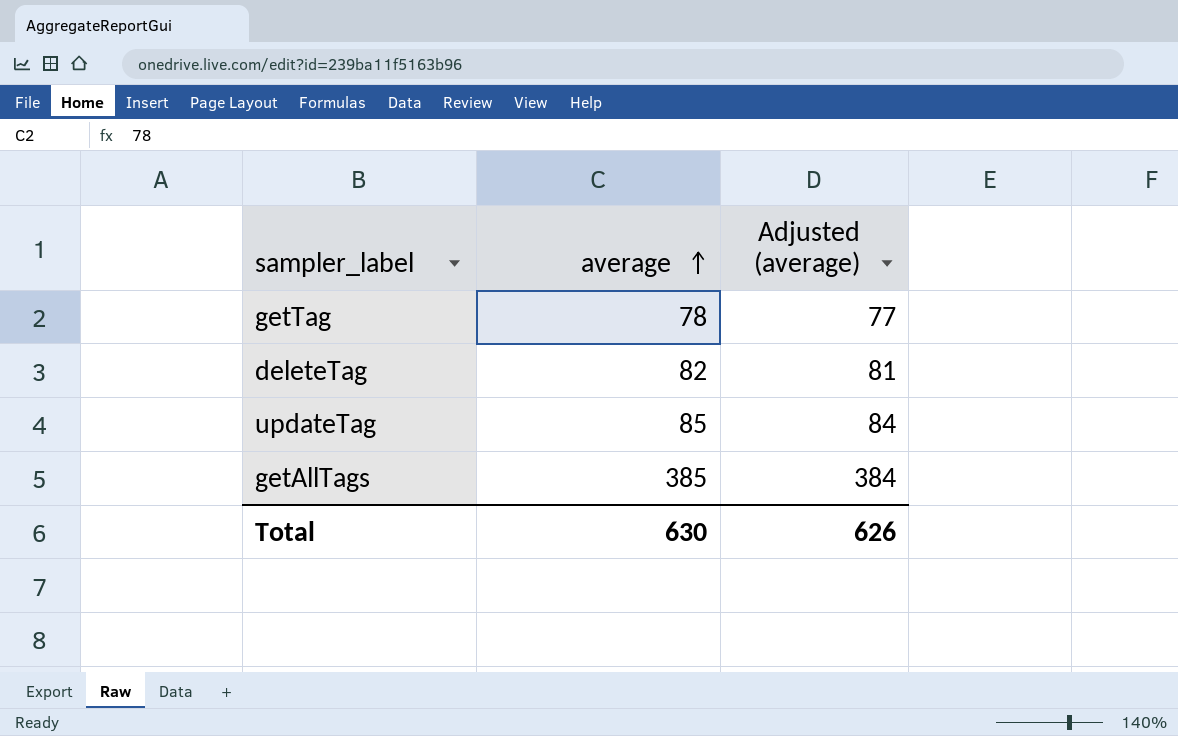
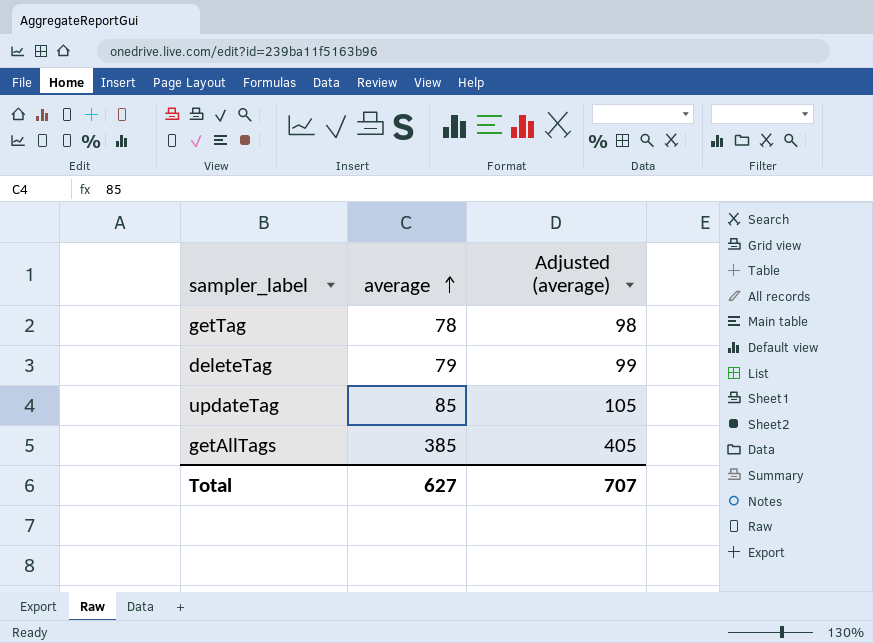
column Adjusted (average) | formula: [average] - 1 -> [average] + 20
deleteTag | average: 82 -> 79
Total | average: 630 -> 627
Total | Adjusted (average): 626 -> 707

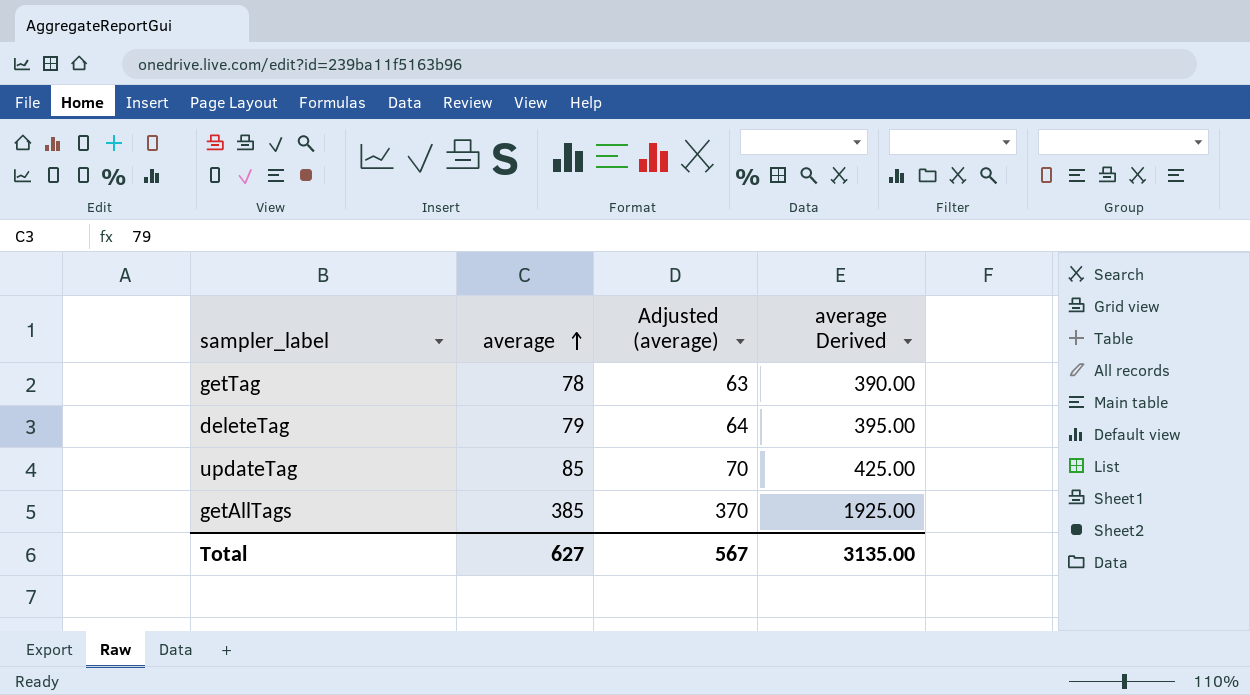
column Adjusted (average) | formula: [average] + 20 -> [average] - 15
column average Derived | formula: none -> [average] * 5
Total | Adjusted (average): 707 -> 567

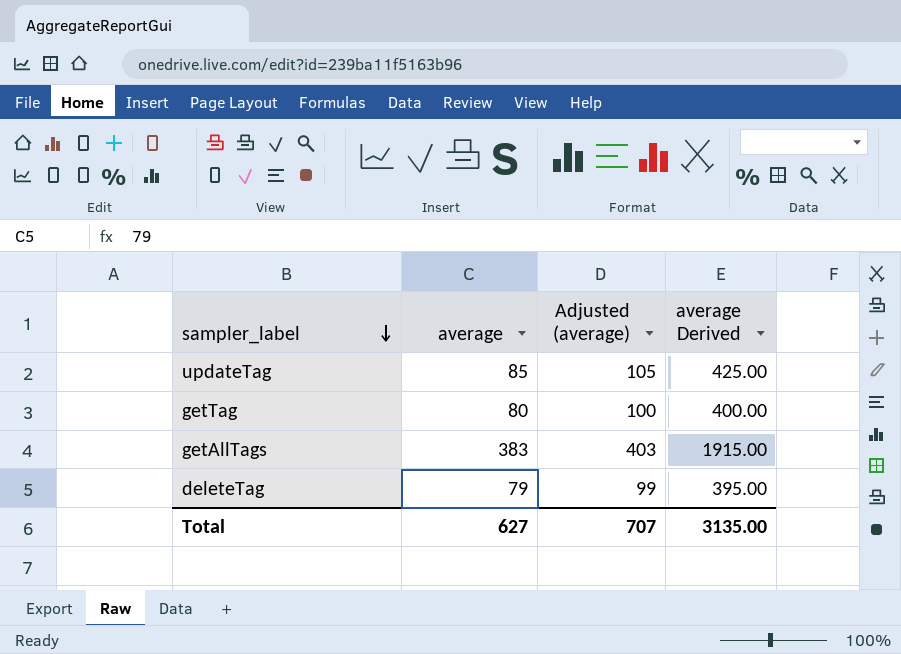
row order: average ascending -> sampler_label descending
column Adjusted (average) | formula: [average] - 15 -> [average] + 20
getTag | average: 78 -> 80
getTag | average Derived: 390.00 -> 400.00
getAllTags | average: 385 -> 383
getAllTags | average Derived: 1925.00 -> 1915.00
Total | Adjusted (average): 567 -> 707

